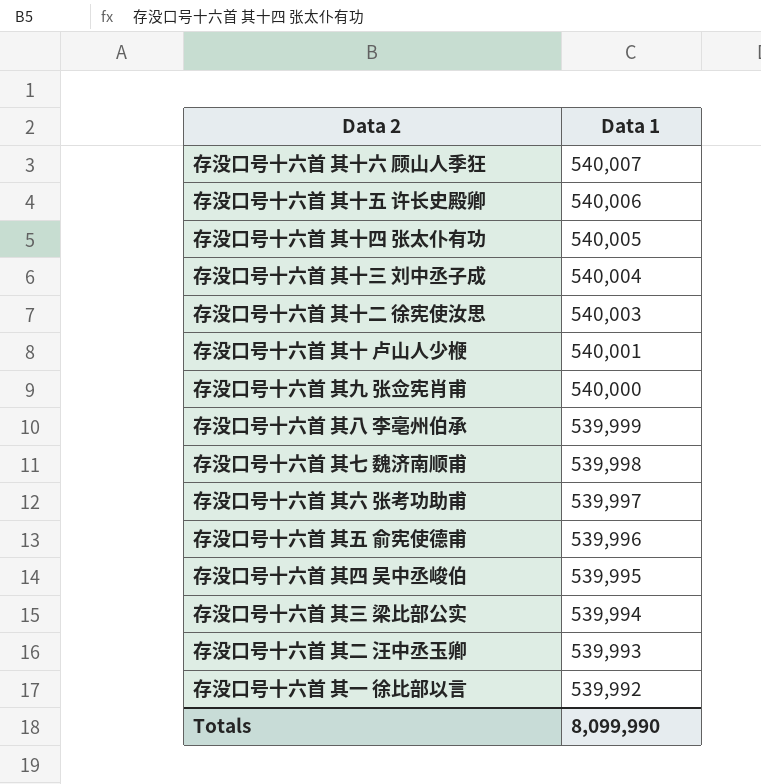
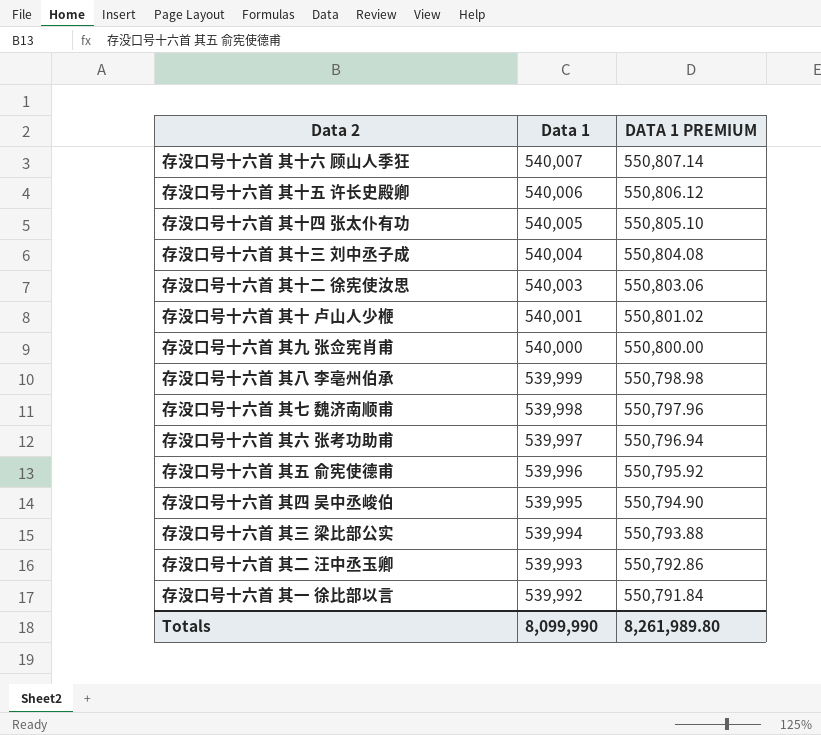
column DATA 1 PREMIUM | formula: none -> [Data 1] * 1.02

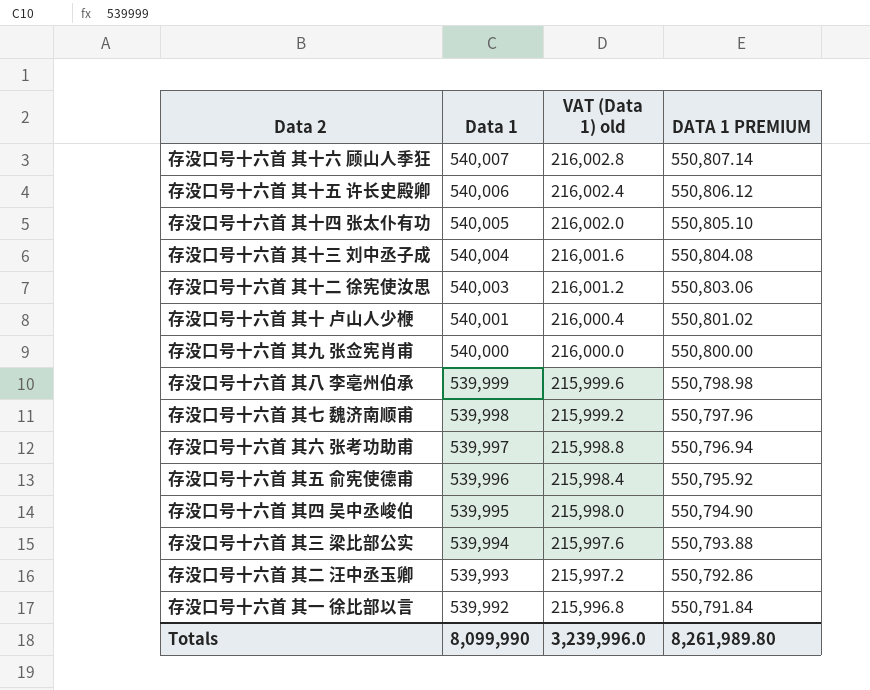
column VAT (Data 1) old | formula: none -> [Data 1] * 0.4

